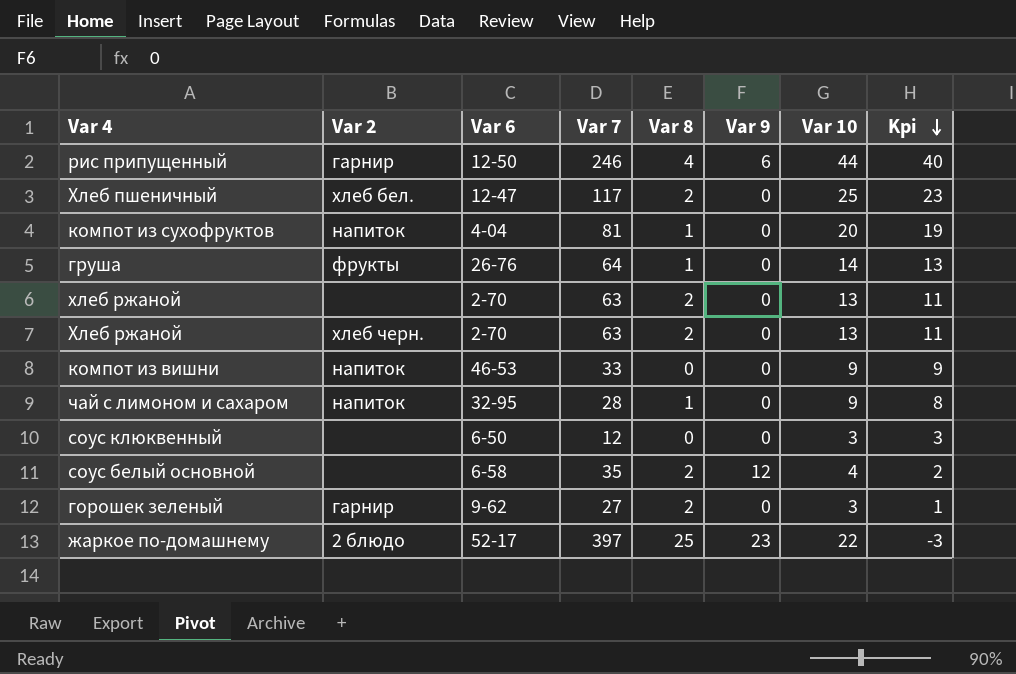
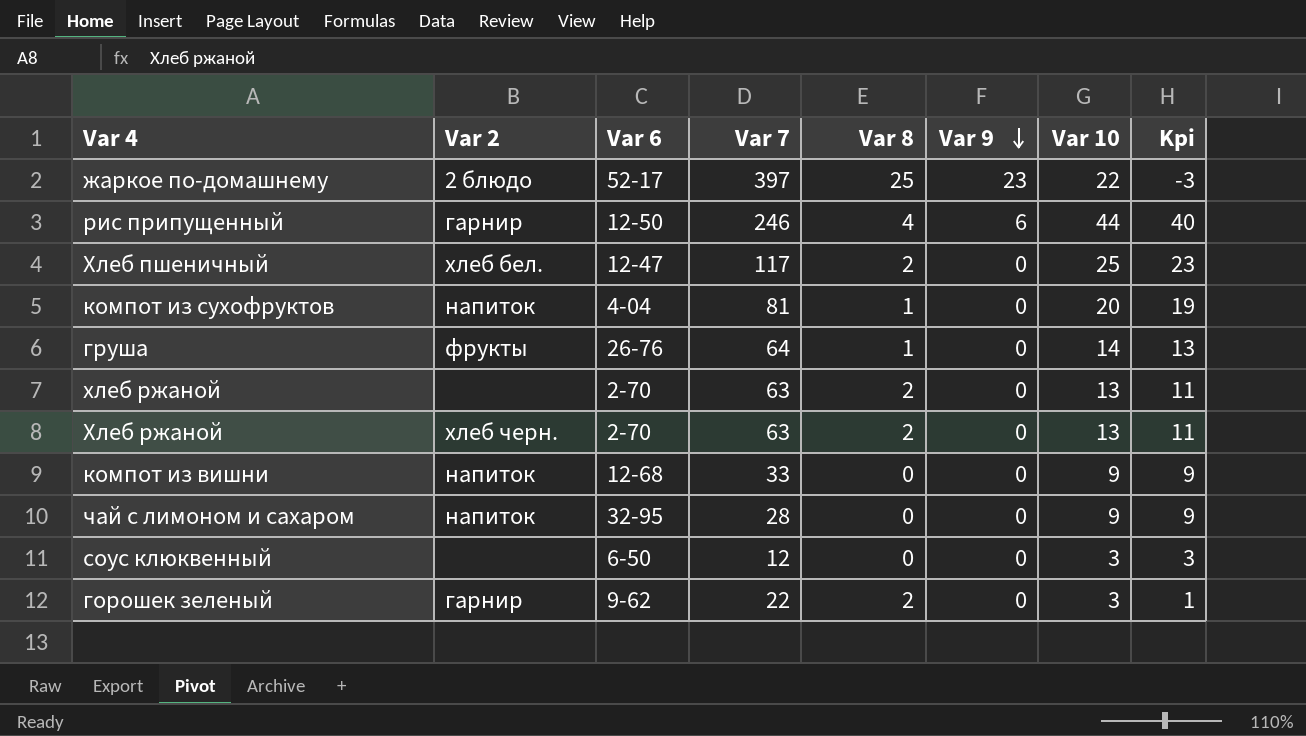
row order: Kpi descending -> Var 9 descending
row соус белый основной: none | 6-58 | 35 | 2 | 12 | 4 | 2 -> none
компот из вишни | Var 6: 46-53 -> 12-68
чай с лимоном и сахаром | Var 8: 1 -> 0
чай с лимоном и сахаром | Kpi: 8 -> 9
горошек зеленый | Var 7: 27 -> 22

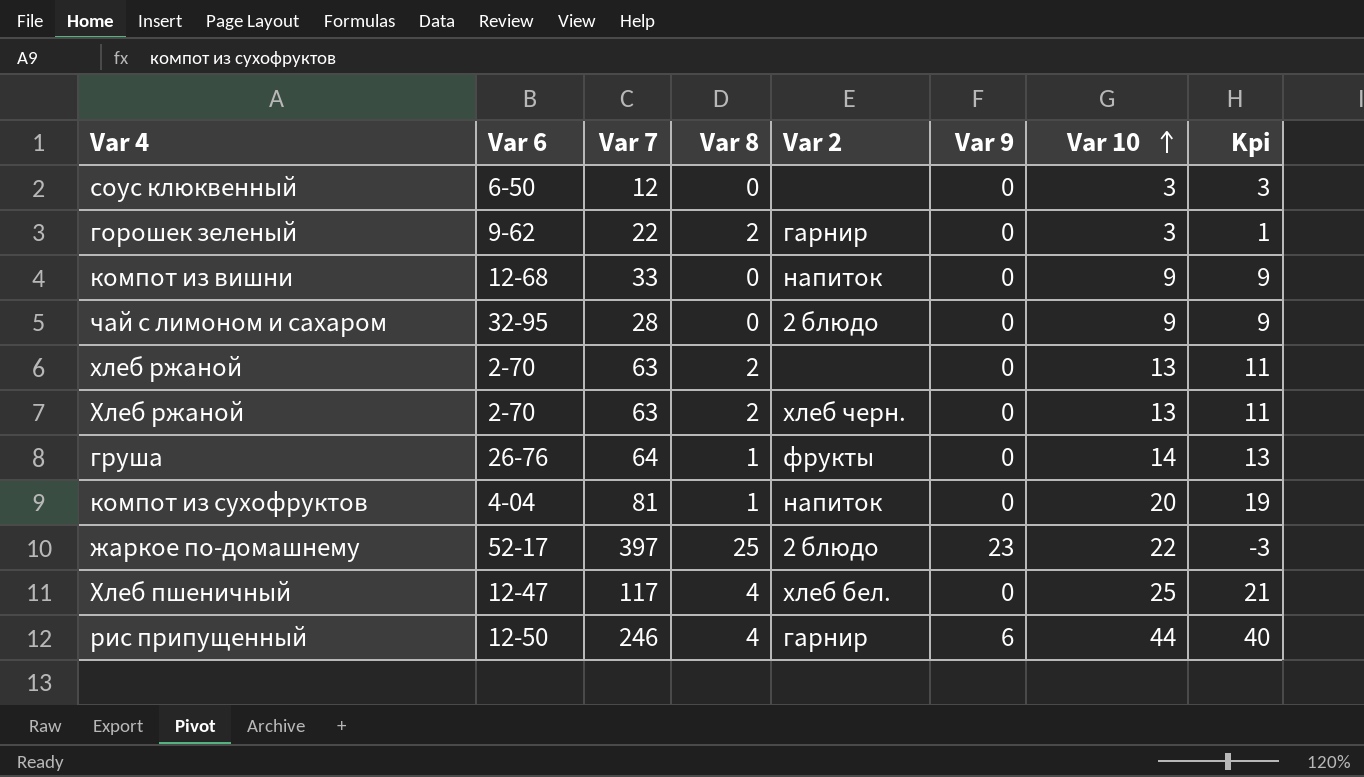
row order: Var 9 descending -> Var 10 ascending
column Var 2 | position: 2 -> 5
чай с лимоном и сахаром | Var 2: напиток -> 2 блюдо
Хлеб пшеничный | Var 8: 2 -> 4
Хлеб пшеничный | Kpi: 23 -> 21

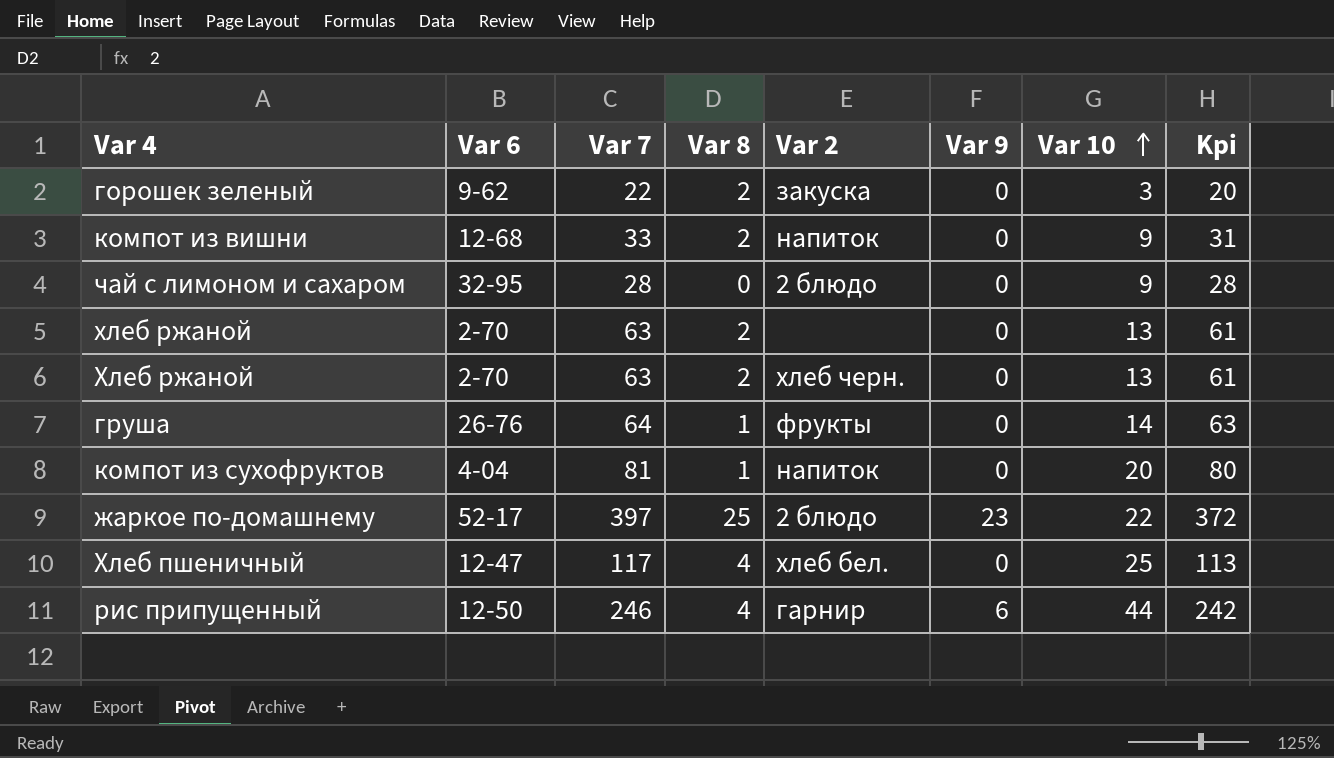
column Kpi | formula: [Var 10] - [Var 8] -> [Var 7] - [Var 8]
row соус клюквенный: 6-50 | 12 | 0 | none | 0 | 3 | 3 -> none
горошек зеленый | Var 2: гарнир -> закуска
компот из вишни | Var 8: 0 -> 2

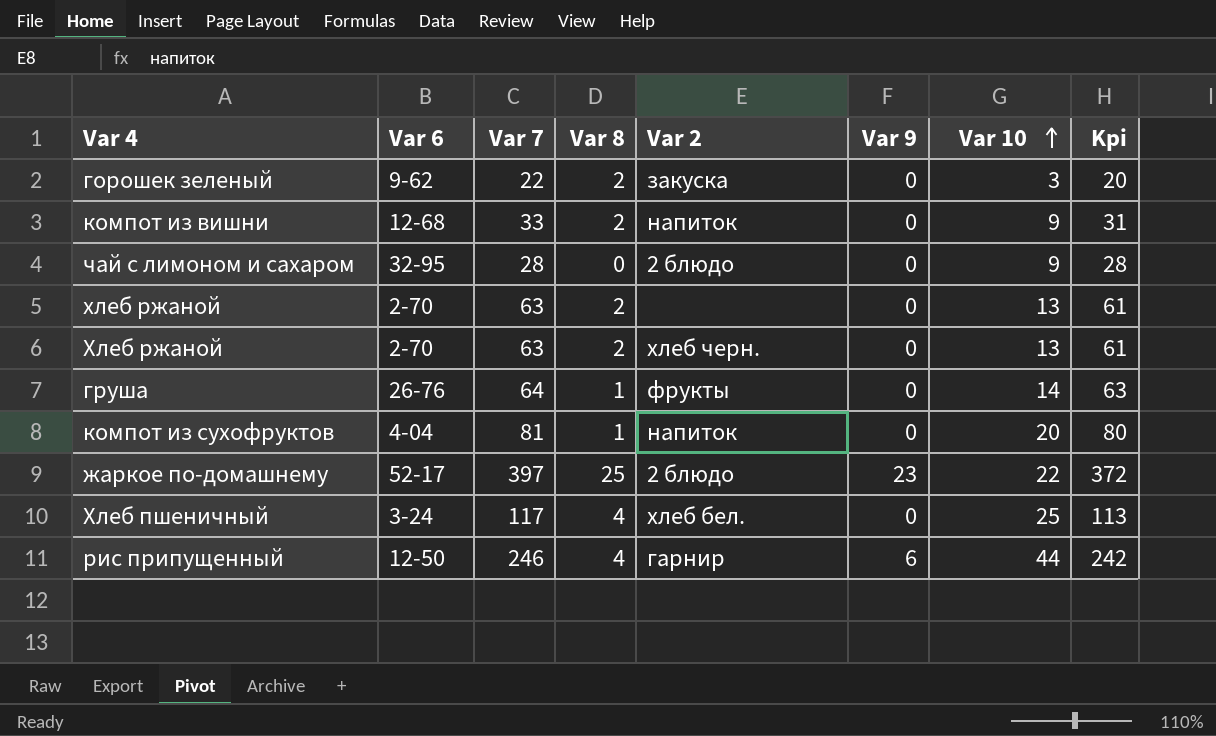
Хлеб пшеничный | Var 6: 12-47 -> 3-24

